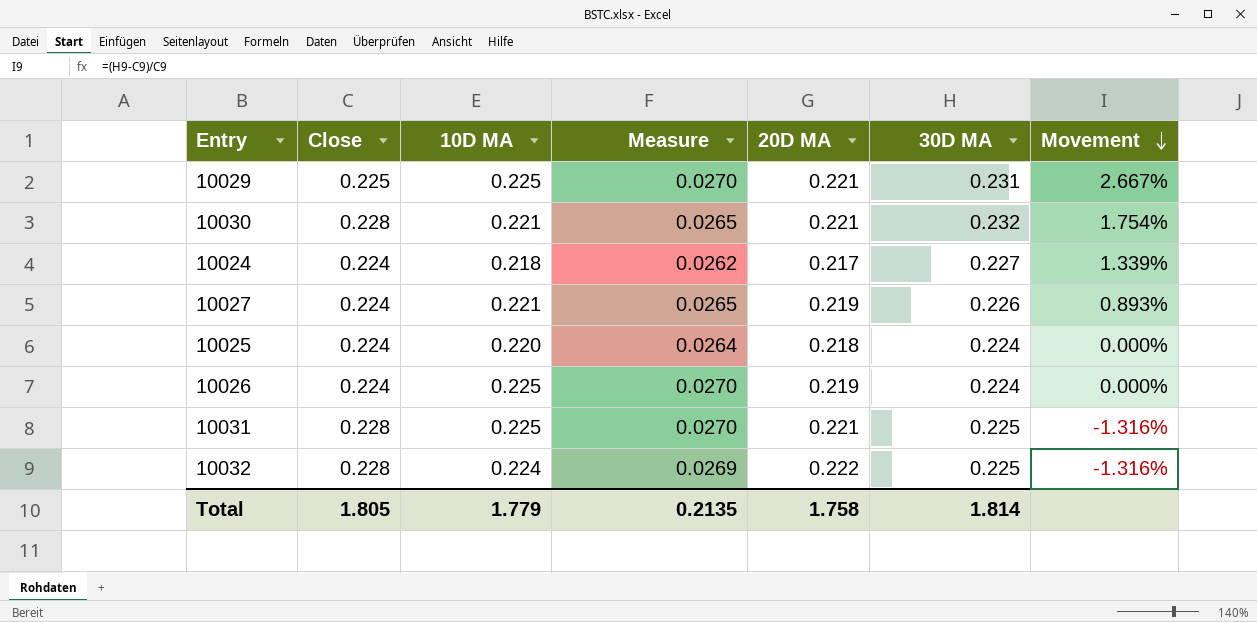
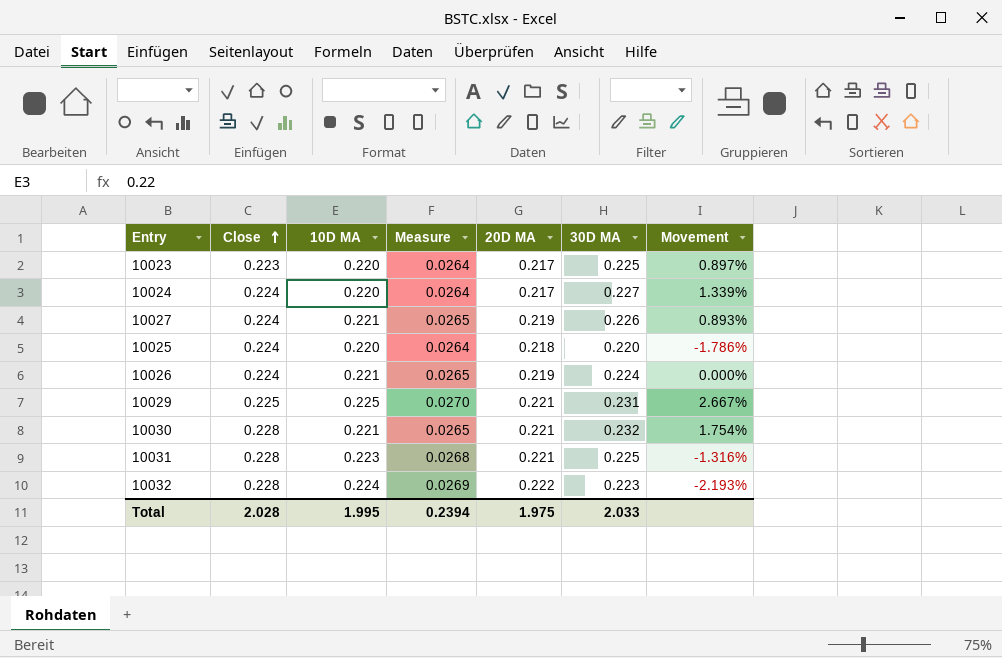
row order: Movement descending -> Close ascending
row 10023: none -> 0.223 | 0.220 | 0.0264 | 0.217 | 0.225 | 0.897%
10024 | 10D MA: 0.218 -> 0.220
10024 | Measure: 0.0262 -> 0.0264
10025 | 30D MA: 0.224 -> 0.220
10025 | Movement: 0.000% -> -1.786%
10026 | 10D MA: 0.225 -> 0.221
10026 | Measure: 0.0270 -> 0.0265
10031 | 10D MA: 0.225 -> 0.223
10031 | Measure: 0.0270 -> 0.0268
10032 | 30D MA: 0.225 -> 0.223
10032 | Movement: -1.316% -> -2.193%
Total | Close: 1.805 -> 2.028
Total | 10D MA: 1.779 -> 1.995
Total | Measure: 0.2135 -> 0.2394
Total | 20D MA: 1.758 -> 1.975
Total | 30D MA: 1.814 -> 2.033

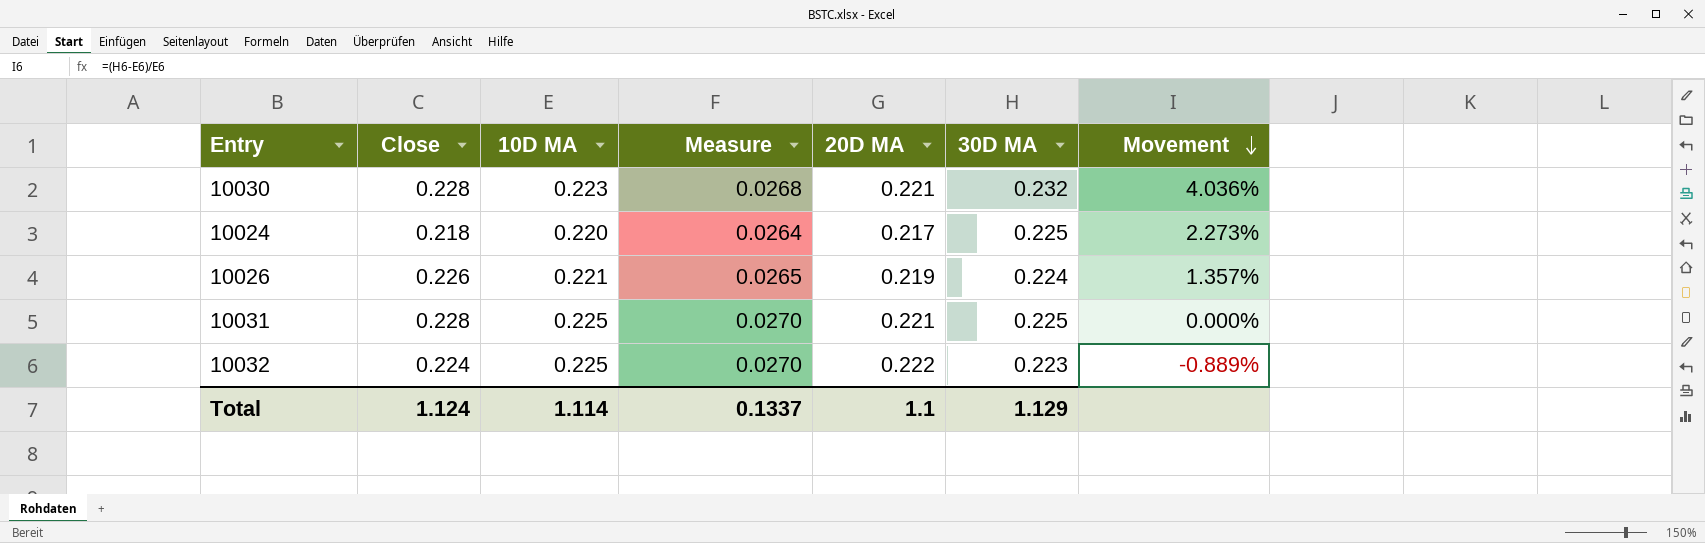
row order: Close ascending -> Movement descending
column Movement | formula: ([30D MA] - [Close]) / [Close] -> ([30D MA] - [10D MA]) / [10D MA]
row 10023: 0.223 | 0.220 | 0.0264 | 0.217 | 0.225 | 0.897% -> none
row 10027: 0.224 | 0.221 | 0.0265 | 0.219 | 0.226 | 0.893% -> none
row 10025: 0.224 | 0.220 | 0.0264 | 0.218 | 0.220 | -1.786% -> none
row 10029: 0.225 | 0.225 | 0.0270 | 0.221 | 0.231 | 2.667% -> none
10030 | 10D MA: 0.221 -> 0.223
10030 | Measure: 0.0265 -> 0.0268
10024 | Close: 0.224 -> 0.218
10024 | 30D MA: 0.227 -> 0.225
10026 | Close: 0.224 -> 0.226
10031 | 10D MA: 0.223 -> 0.225
10031 | Measure: 0.0268 -> 0.0270
10032 | Close: 0.228 -> 0.224
10032 | 10D MA: 0.224 -> 0.225
10032 | Measure: 0.0269 -> 0.0270
Total | Close: 2.028 -> 1.124
Total | 10D MA: 1.995 -> 1.114
Total | Measure: 0.2394 -> 0.1337
Total | 20D MA: 1.975 -> 1.1
Total | 30D MA: 2.033 -> 1.129

